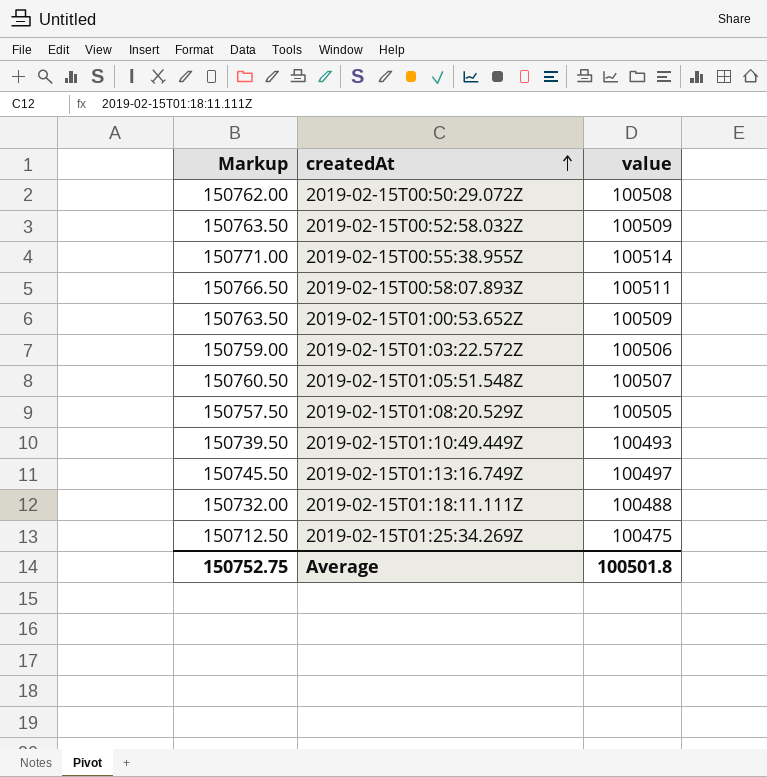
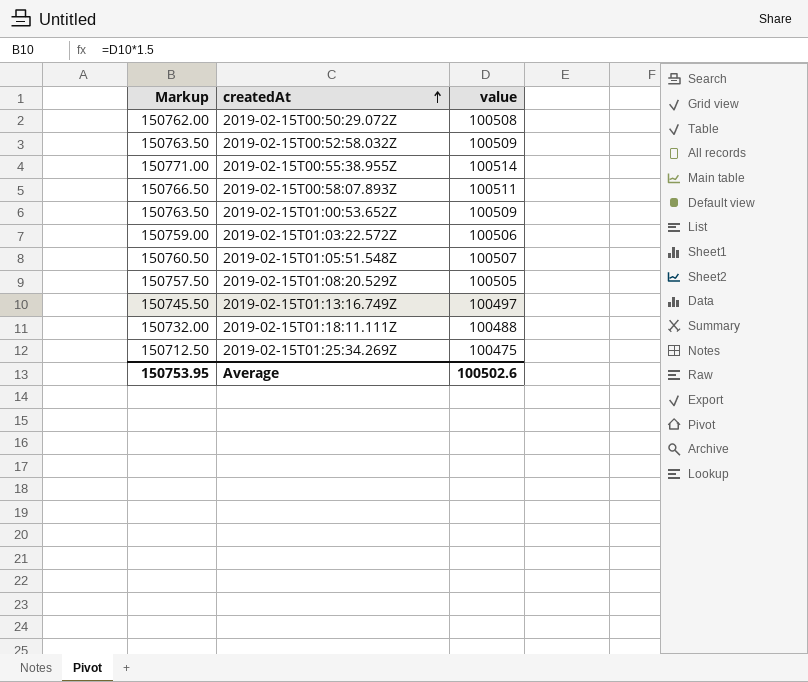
row 2019-02-15T01:10:49.449Z: 150739.50 | 100493 -> none
Average | Markup: 150752.75 -> 150753.95
Average | value: 100501.8 -> 100502.6

